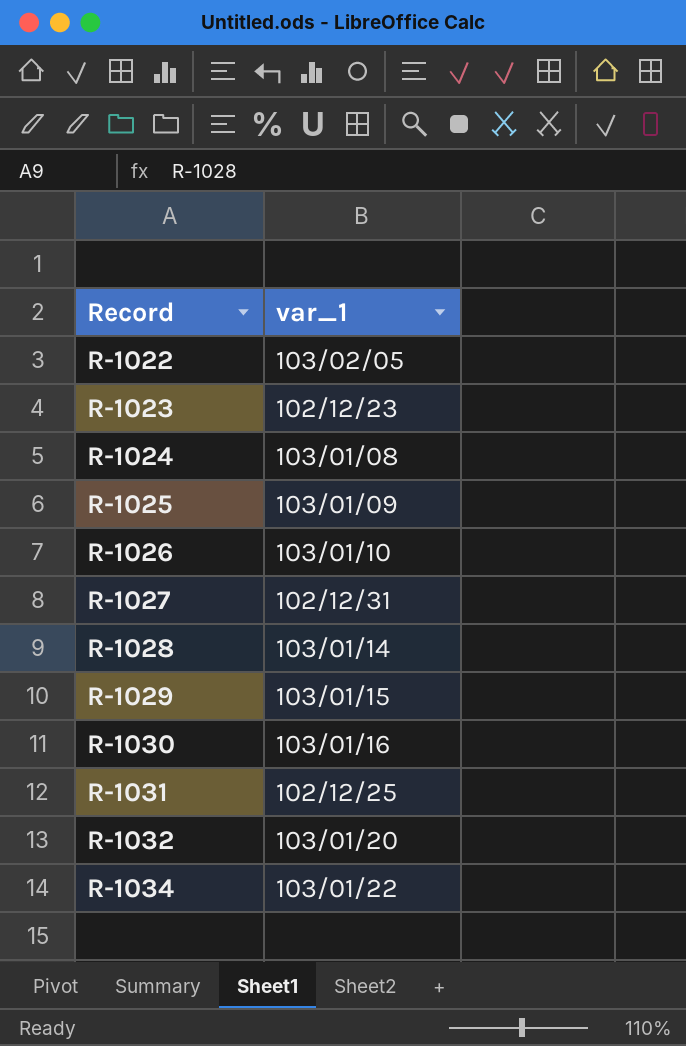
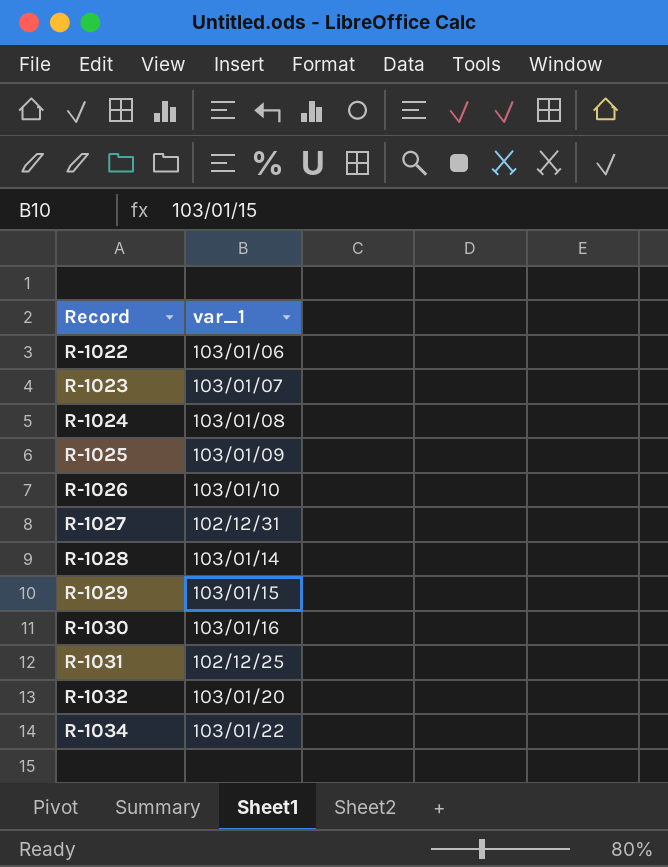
R-1022 | var_1: 103/02/05 -> 103/01/06
R-1023 | var_1: 102/12/23 -> 103/01/07

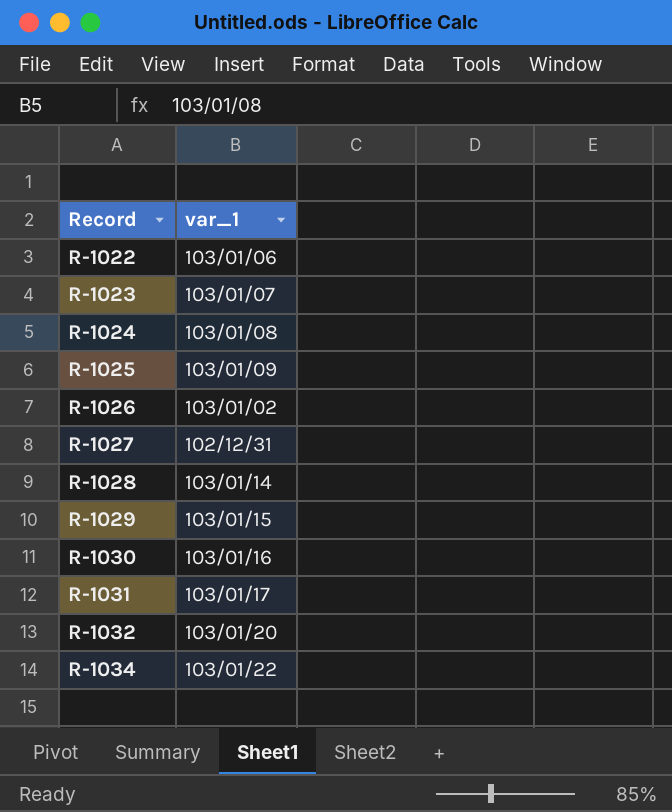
R-1026 | var_1: 103/01/10 -> 103/01/02
R-1031 | var_1: 102/12/25 -> 103/01/17

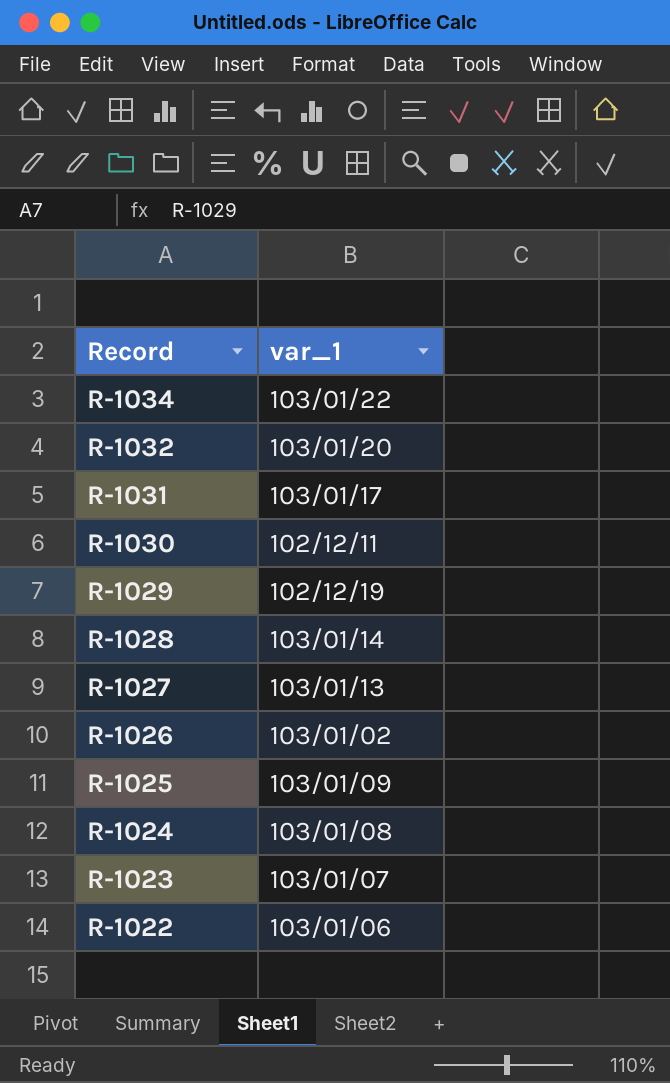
row order: Record ascending -> Record descending
R-1030 | var_1: 103/01/16 -> 102/12/11
R-1029 | var_1: 103/01/15 -> 102/12/19
R-1027 | var_1: 102/12/31 -> 103/01/13

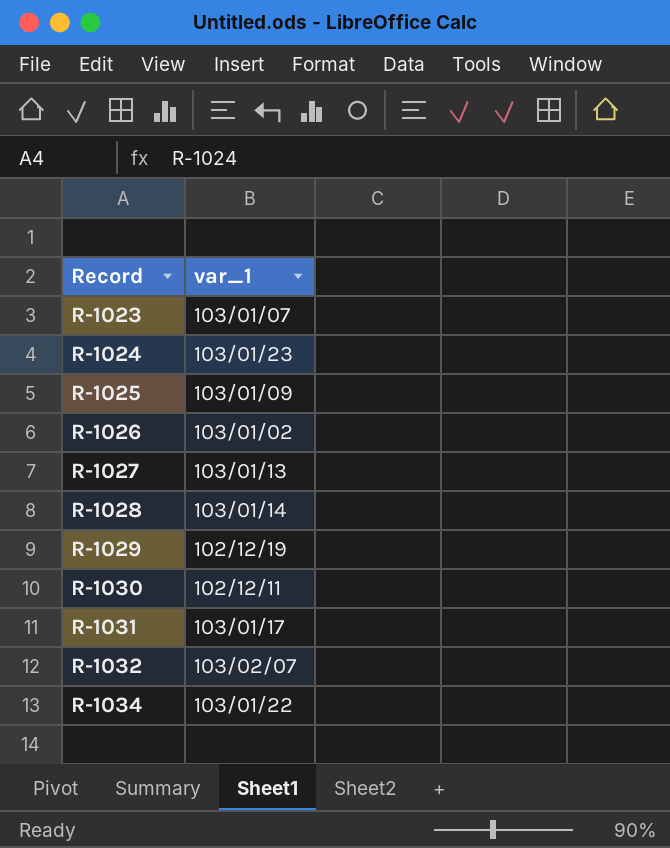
row order: Record descending -> Record ascending
row R-1022: 103/01/06 -> none
R-1024 | var_1: 103/01/08 -> 103/01/23
R-1032 | var_1: 103/01/20 -> 103/02/07

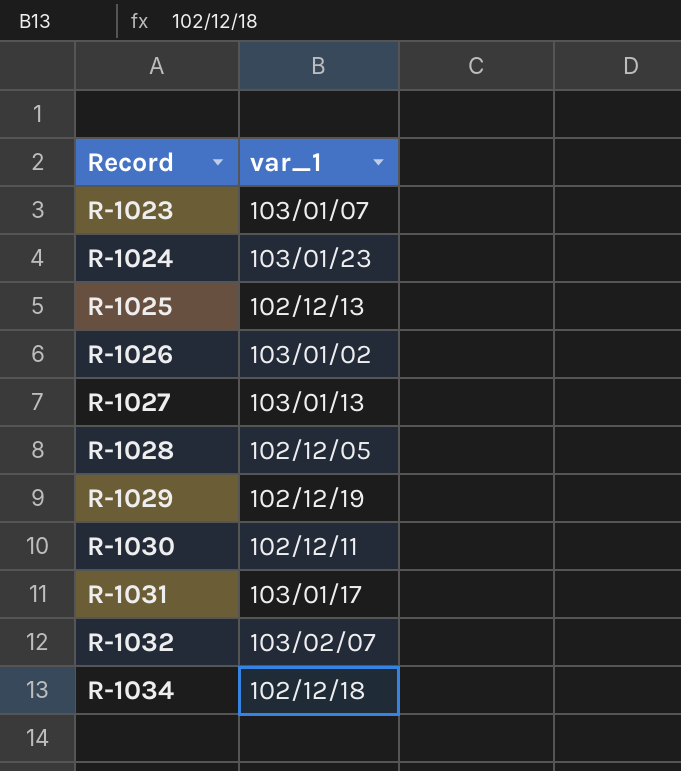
R-1025 | var_1: 103/01/09 -> 102/12/13
R-1028 | var_1: 103/01/14 -> 102/12/05
R-1034 | var_1: 103/01/22 -> 102/12/18

